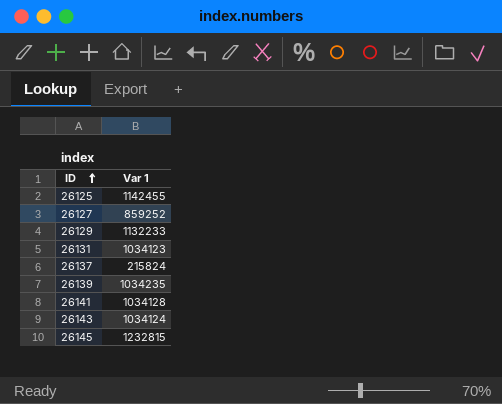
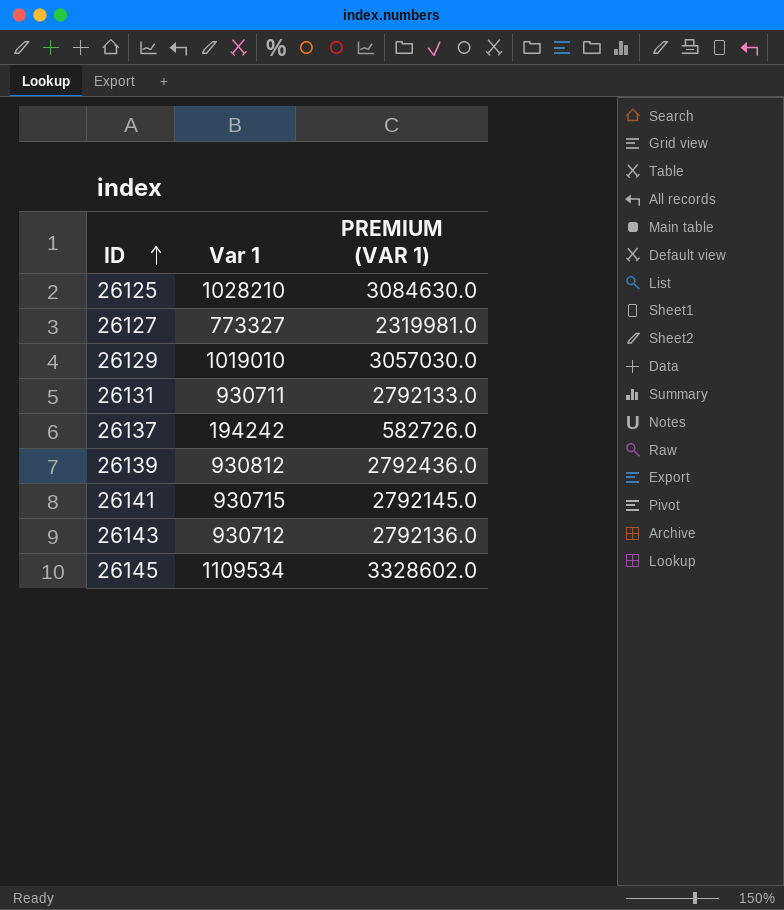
column PREMIUM (VAR 1) | formula: none -> [Var 1] * 3
26125 | Var 1: 1142455 -> 1028210
26127 | Var 1: 859252 -> 773327
26129 | Var 1: 1132233 -> 1019010
26131 | Var 1: 1034123 -> 930711
26137 | Var 1: 215824 -> 194242
26139 | Var 1: 1034235 -> 930812
26141 | Var 1: 1034128 -> 930715
26143 | Var 1: 1034124 -> 930712
26145 | Var 1: 1232815 -> 1109534

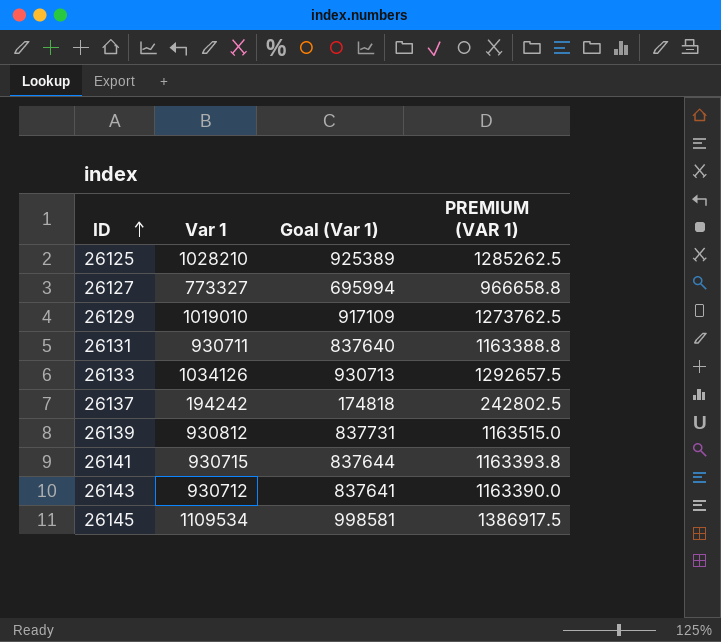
column Goal (Var 1) | formula: none -> [Var 1] * 0.9
column PREMIUM (VAR 1) | formula: [Var 1] * 3 -> [Var 1] * 1.25
row 26133: none -> 1034126 | 930713 | 1292657.5

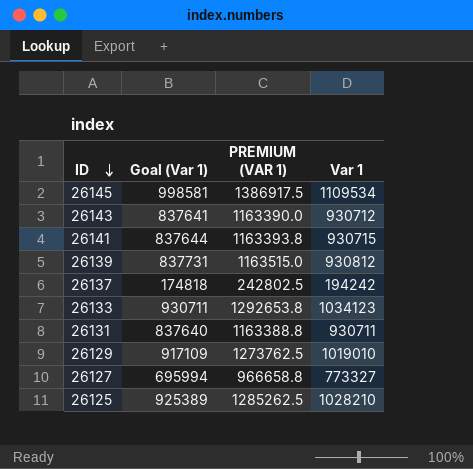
row order: ID ascending -> ID descending
column Var 1 | position: 2 -> 4
26133 | Goal (Var 1): 930713 -> 930711
26133 | PREMIUM (VAR 1): 1292657.5 -> 1292653.8
26133 | Var 1: 1034126 -> 1034123

